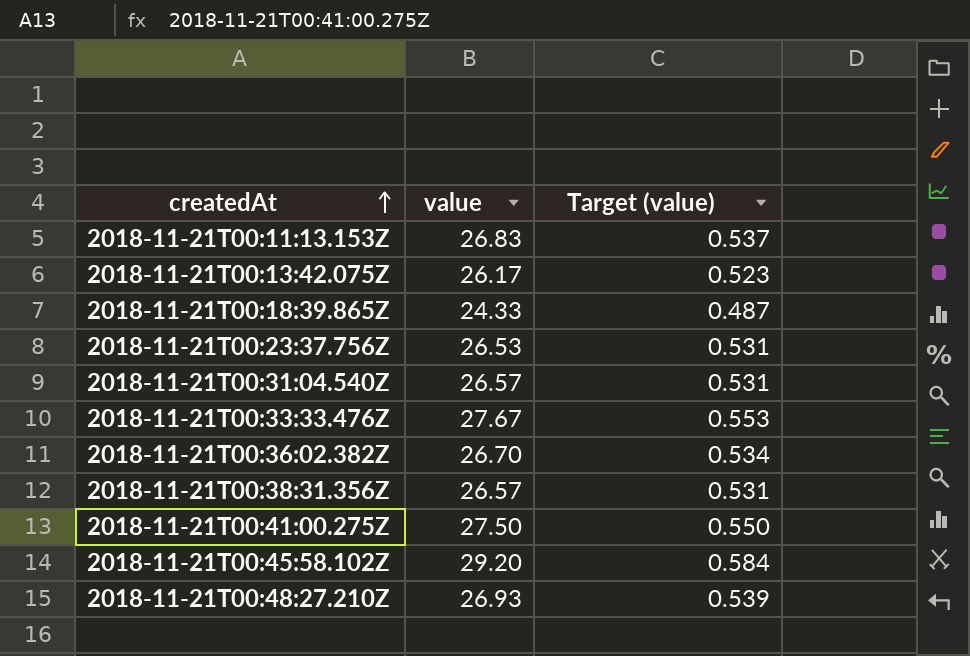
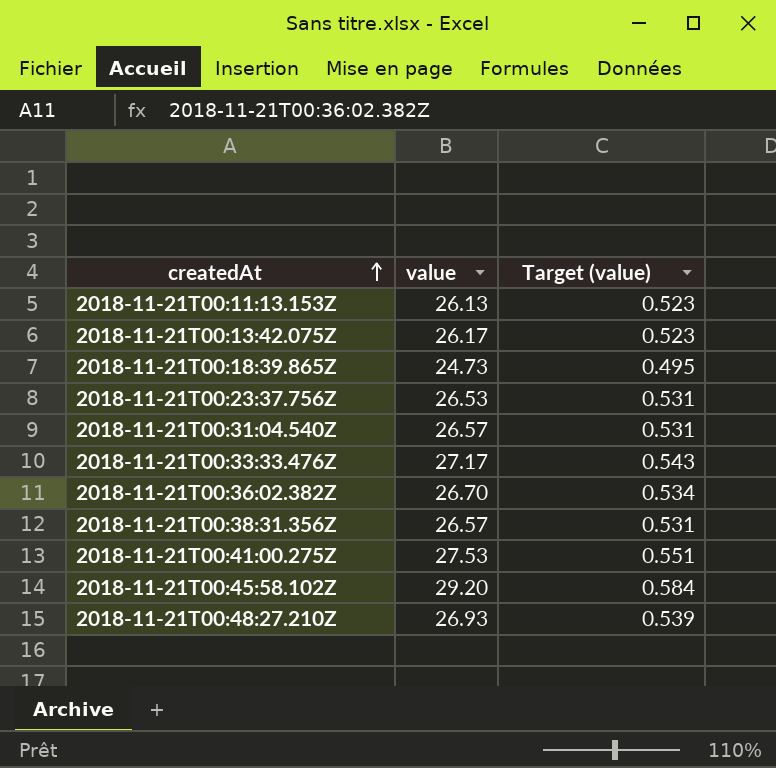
2018-11-21T00:11:13.153Z | value: 26.83 -> 26.13
2018-11-21T00:11:13.153Z | Target (value): 0.537 -> 0.523
2018-11-21T00:18:39.865Z | value: 24.33 -> 24.73
2018-11-21T00:18:39.865Z | Target (value): 0.487 -> 0.495
2018-11-21T00:33:33.476Z | value: 27.67 -> 27.17
2018-11-21T00:33:33.476Z | Target (value): 0.553 -> 0.543
2018-11-21T00:41:00.275Z | value: 27.50 -> 27.53
2018-11-21T00:41:00.275Z | Target (value): 0.550 -> 0.551

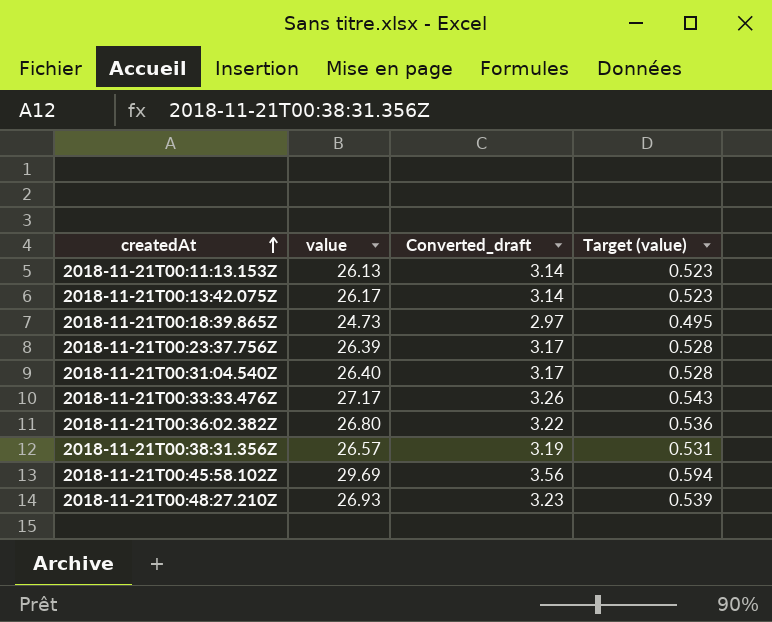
column Converted_draft | formula: none -> [value] * 0.12
row 2018-11-21T00:41:00.275Z: 27.53 | 0.551 -> none
2018-11-21T00:23:37.756Z | value: 26.53 -> 26.39
2018-11-21T00:23:37.756Z | Target (value): 0.531 -> 0.528
2018-11-21T00:31:04.540Z | value: 26.57 -> 26.40
2018-11-21T00:31:04.540Z | Target (value): 0.531 -> 0.528
2018-11-21T00:36:02.382Z | value: 26.70 -> 26.80
2018-11-21T00:36:02.382Z | Target (value): 0.534 -> 0.536
2018-11-21T00:45:58.102Z | value: 29.20 -> 29.69
2018-11-21T00:45:58.102Z | Target (value): 0.584 -> 0.594

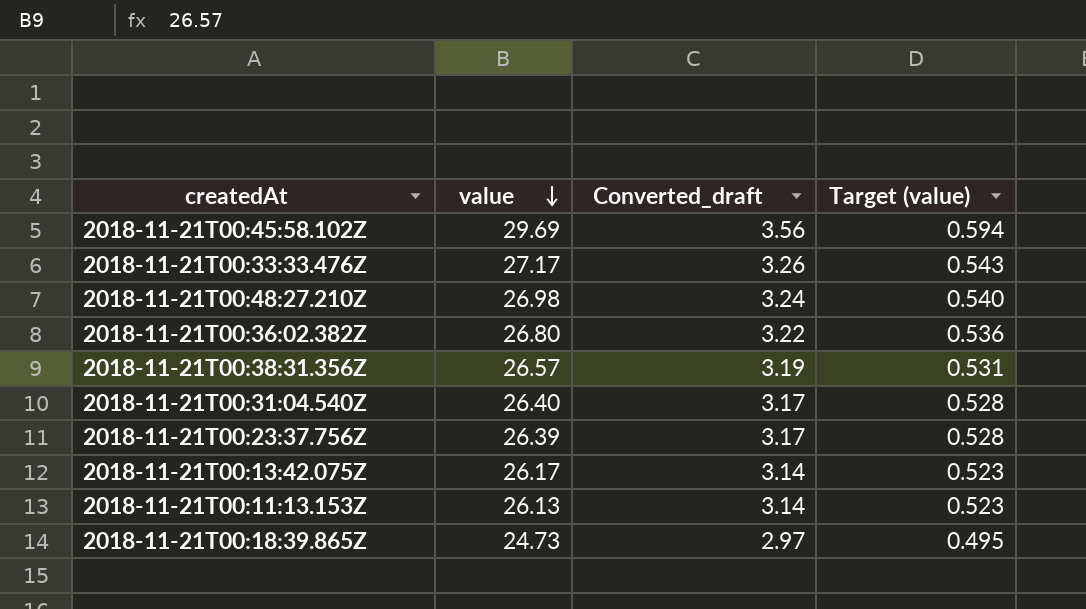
row order: createdAt ascending -> value descending
2018-11-21T00:48:27.210Z | value: 26.93 -> 26.98
2018-11-21T00:48:27.210Z | Converted_draft: 3.23 -> 3.24
2018-11-21T00:48:27.210Z | Target (value): 0.539 -> 0.540

